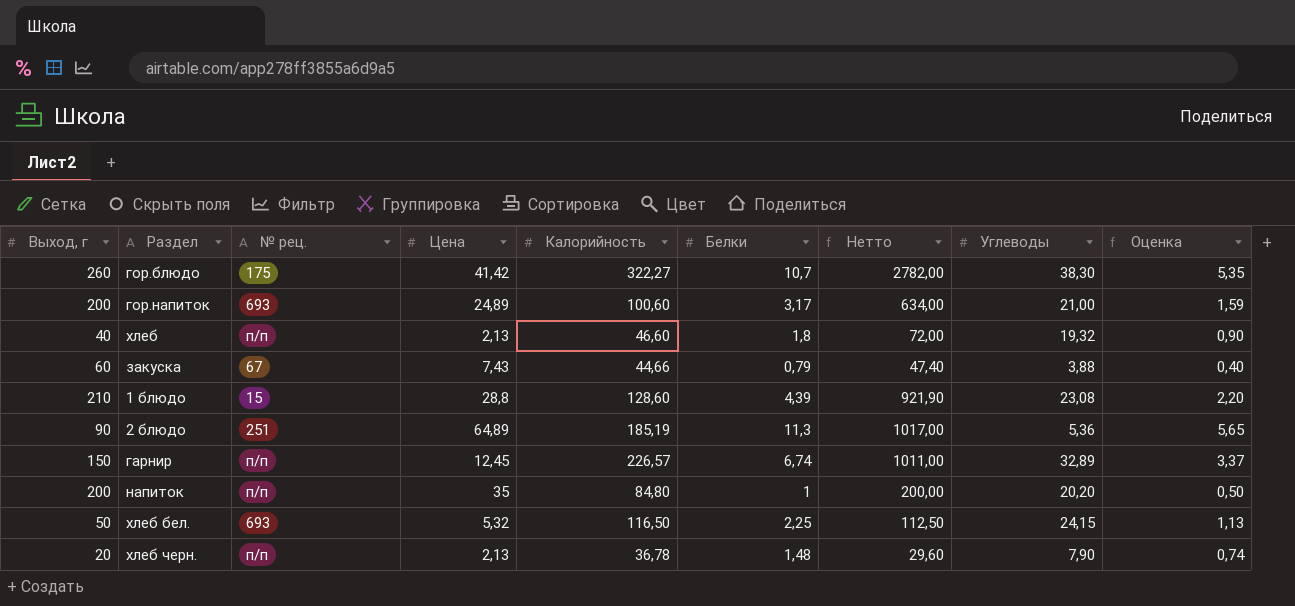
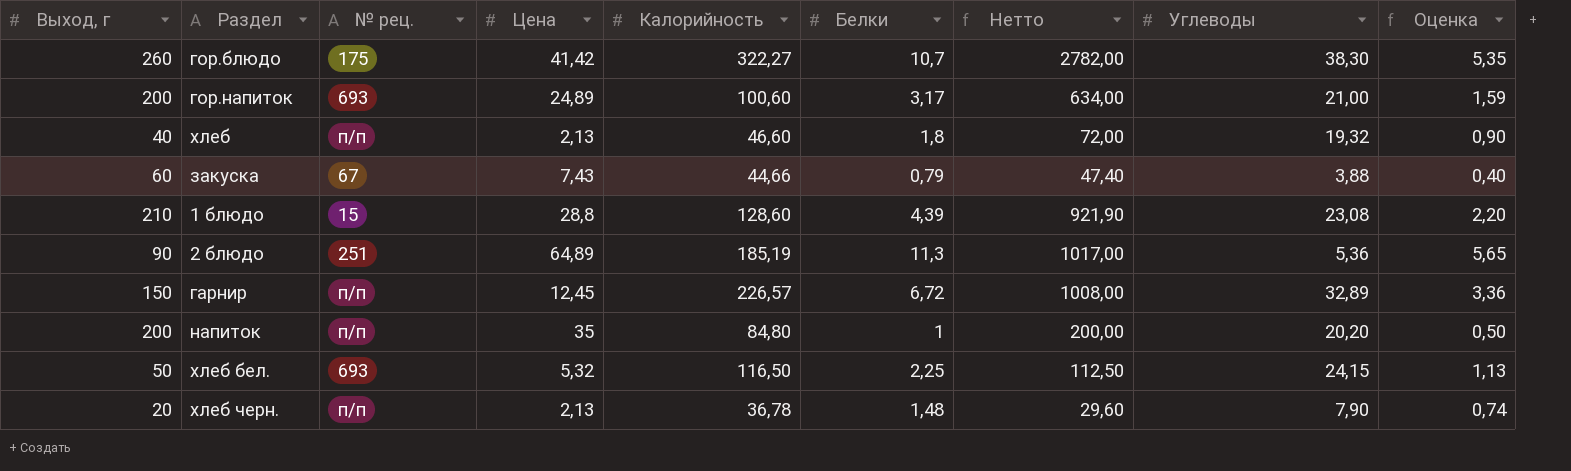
гарнир | Белки: 6,74 -> 6,72
гарнир | Нетто: 1011,00 -> 1008,00
гарнир | Оценка: 3,37 -> 3,36

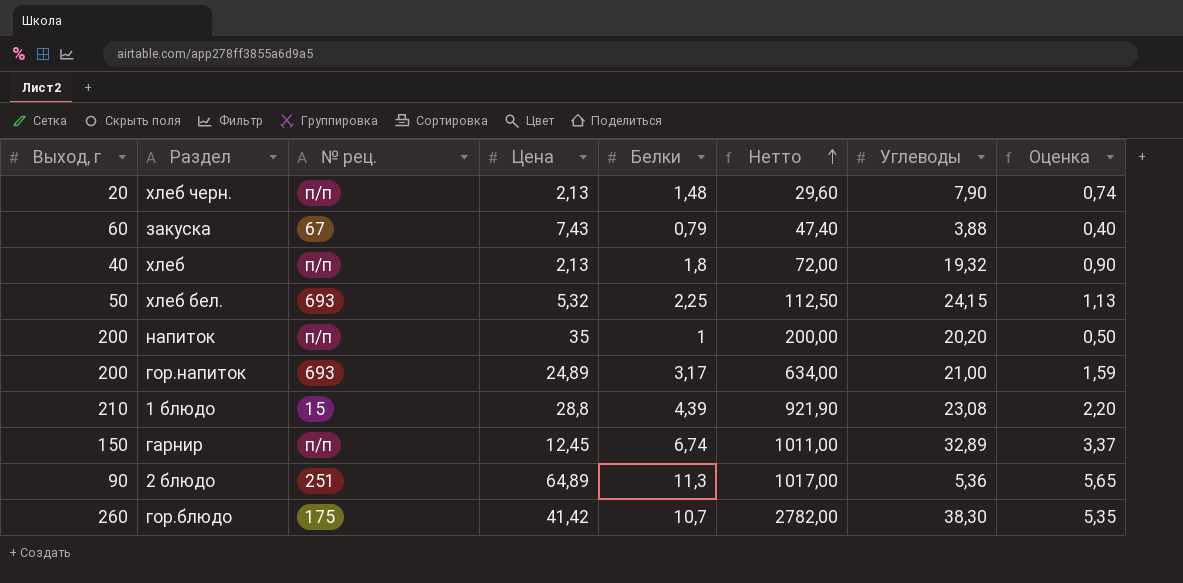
row order: none -> Нетто ascending
column Калорийность | position: 5 -> none
гарнир | Белки: 6,72 -> 6,74
гарнир | Нетто: 1008,00 -> 1011,00
гарнир | Оценка: 3,36 -> 3,37

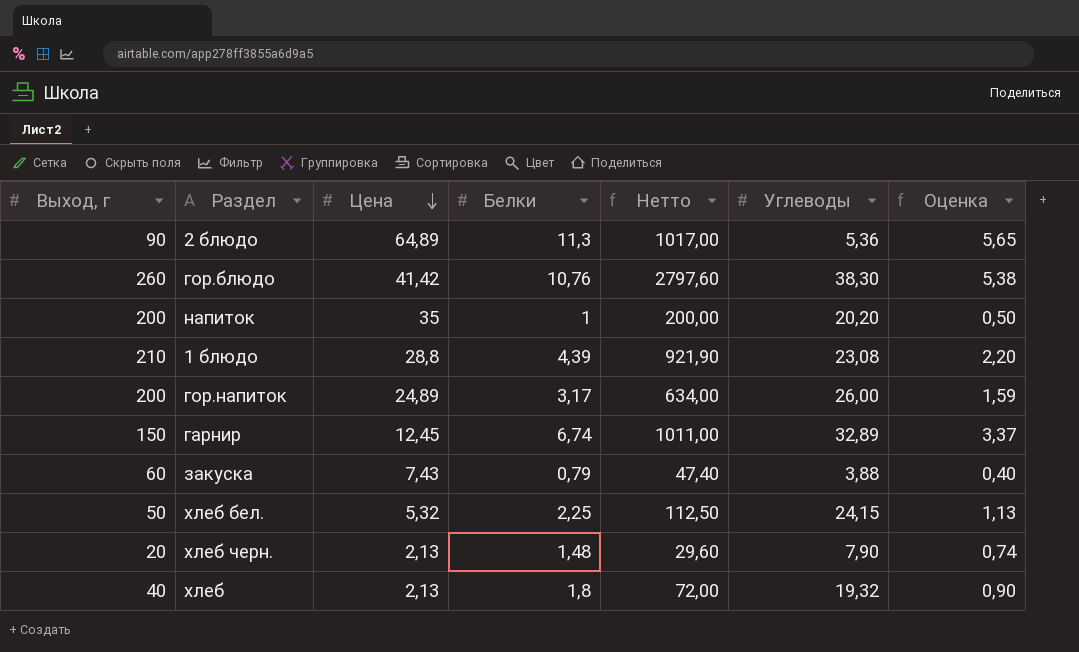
row order: Нетто ascending -> Цена descending
column № рец. | position: 3 -> none
гор.блюдо | Белки: 10,7 -> 10,76
гор.блюдо | Нетто: 2782,00 -> 2797,60
гор.блюдо | Оценка: 5,35 -> 5,38
гор.напиток | Углеводы: 21,00 -> 26,00

